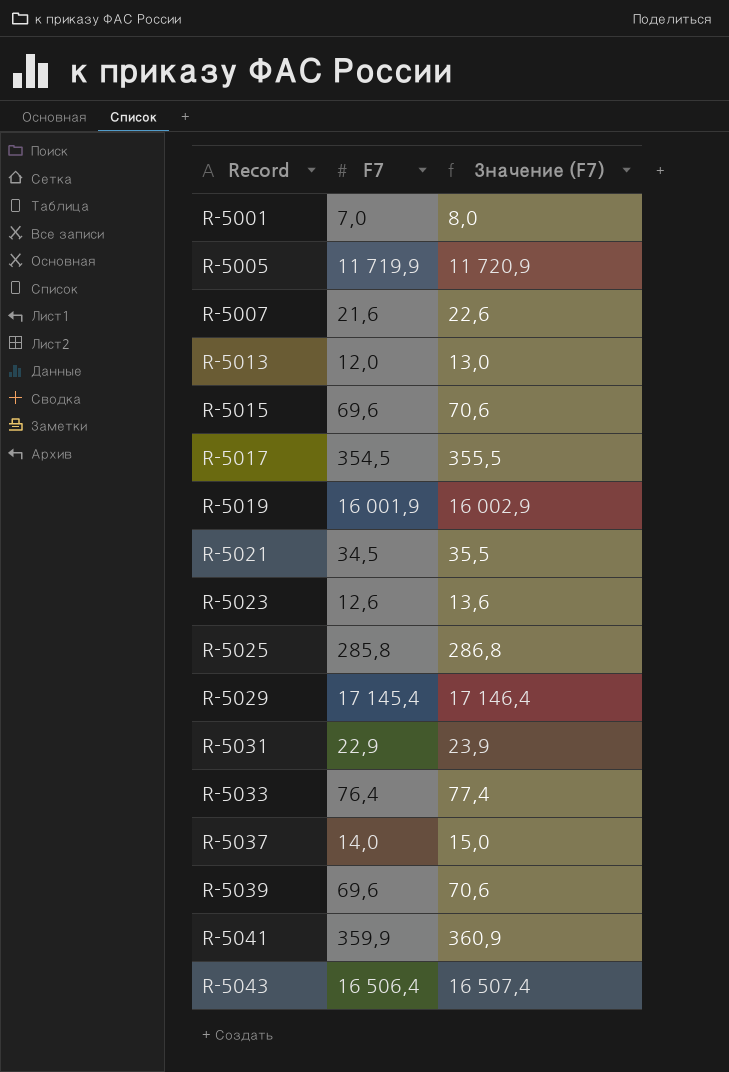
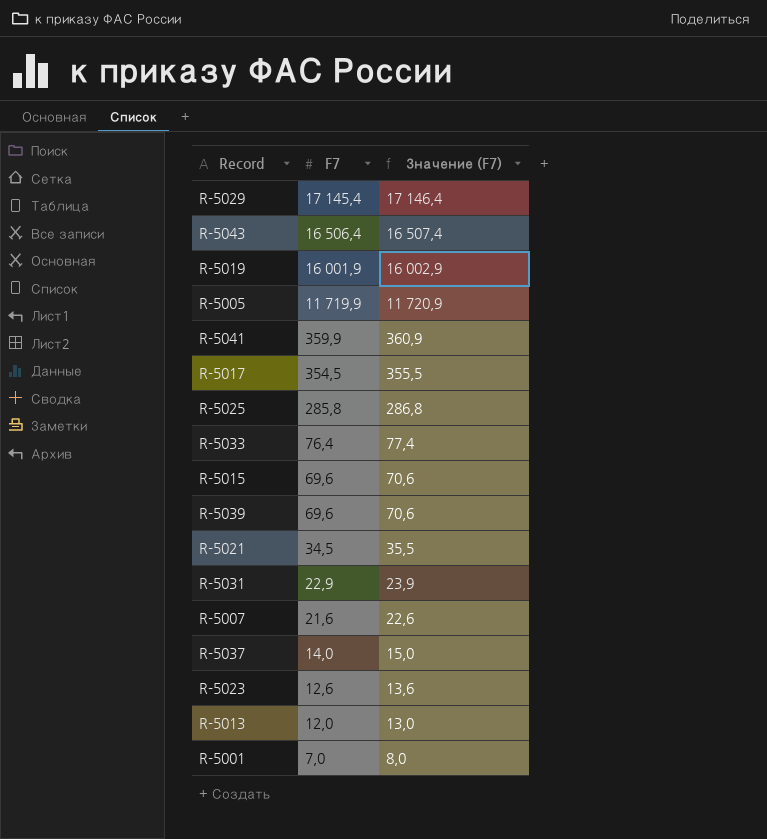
row order: Record ascending -> F7 descending

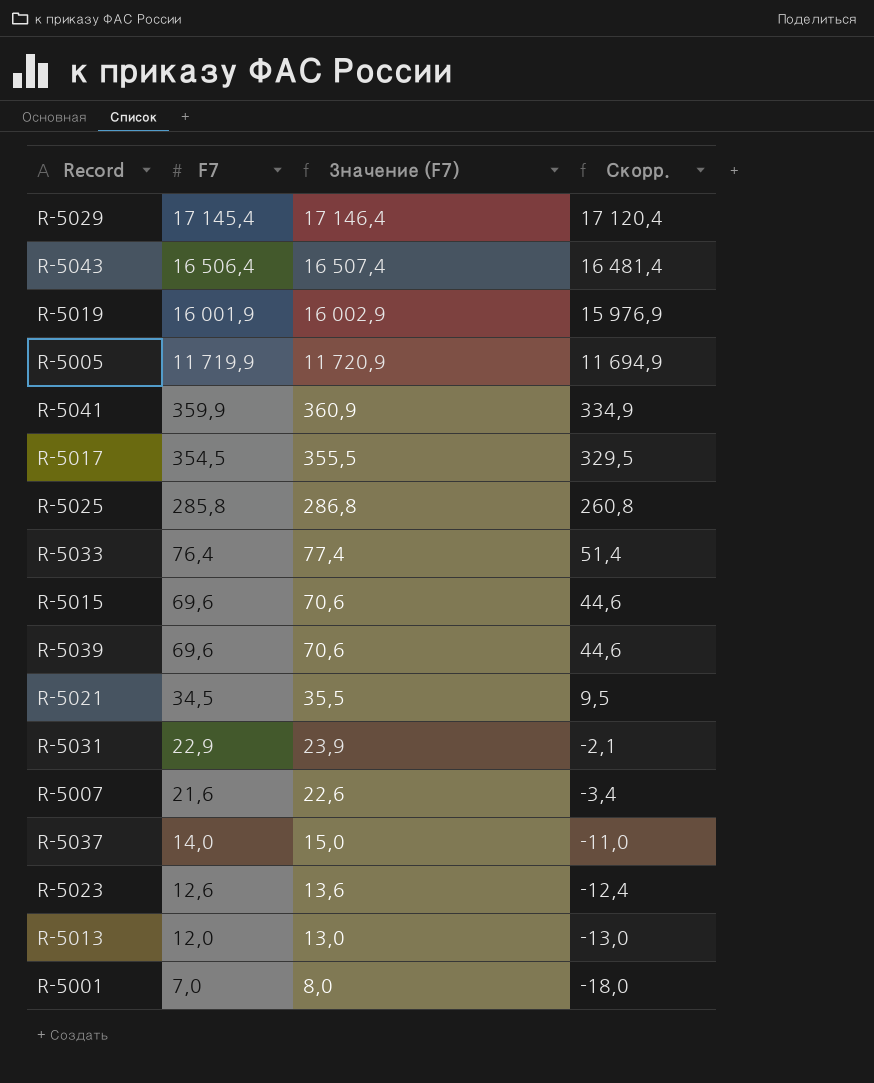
column Скорр. | formula: none -> [F7] - 25

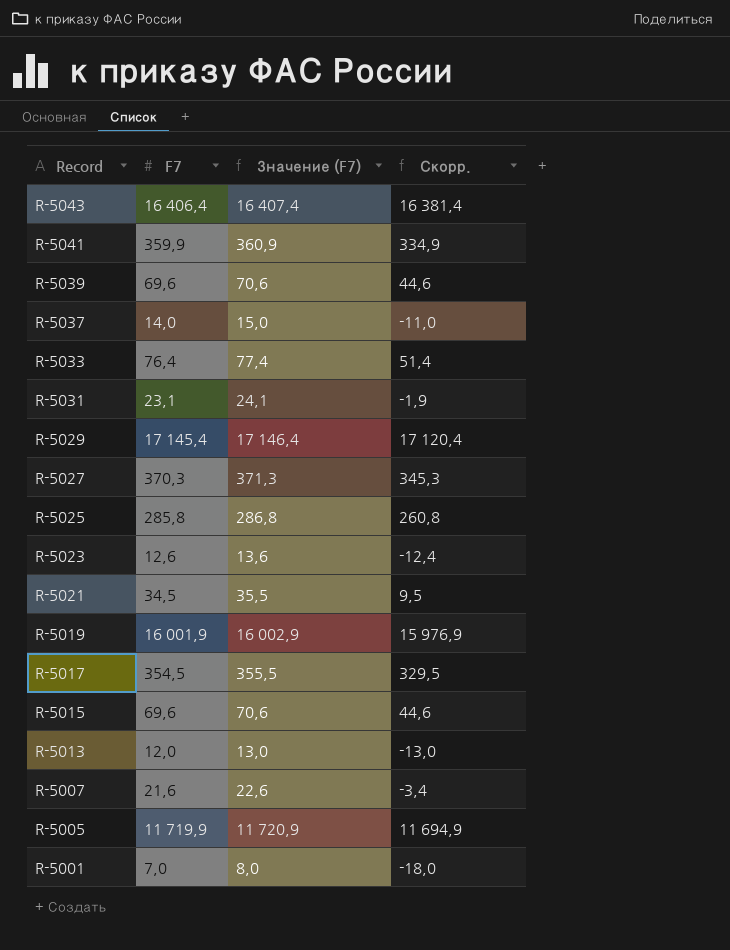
row order: F7 descending -> Record descending
R-5043 | F7: 16 506,4 -> 16 406,4
R-5043 | Значение (F7): 16 507,4 -> 16 407,4
R-5043 | Скорр.: 16 481,4 -> 16 381,4
R-5031 | F7: 22,9 -> 23,1
R-5031 | Значение (F7): 23,9 -> 24,1
R-5031 | Скорр.: -2,1 -> -1,9
row R-5027: none -> 370,3 | 371,3 | 345,3

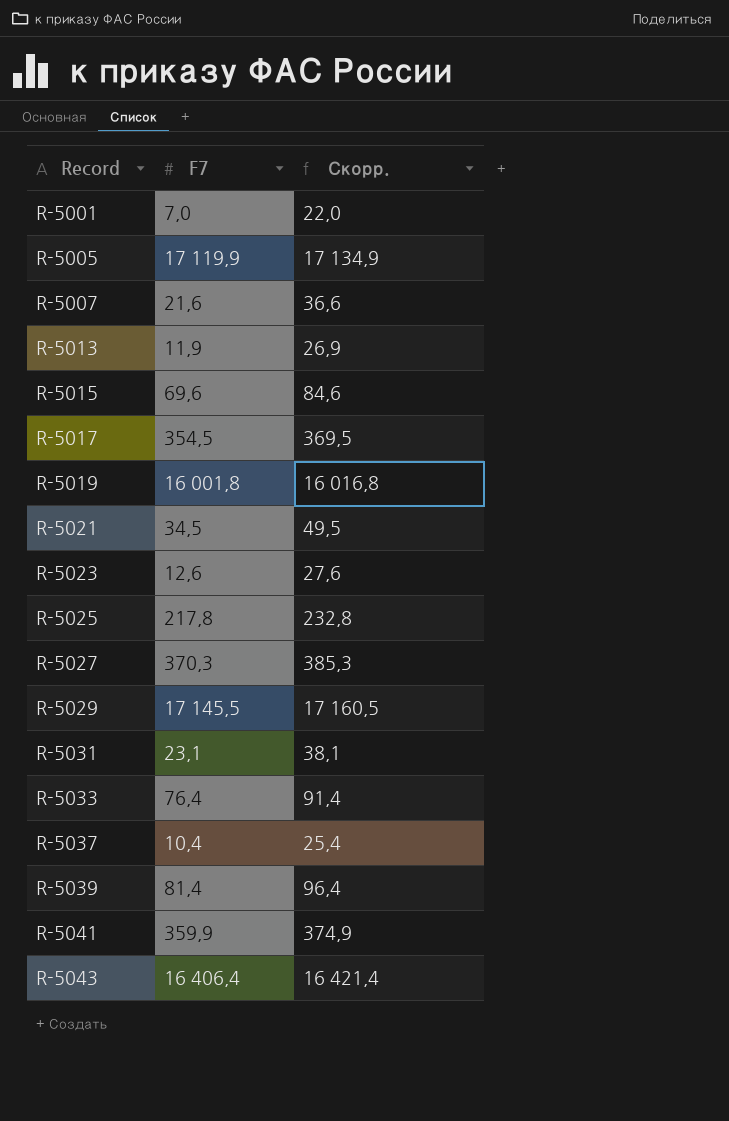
row order: Record descending -> Record ascending
column Значение (F7) | formula: [F7] + 1 -> none
column Скорр. | formula: [F7] - 25 -> [F7] + 15
R-5005 | F7: 11 719,9 -> 17 119,9
R-5013 | F7: 12,0 -> 11,9
R-5019 | F7: 16 001,9 -> 16 001,8
R-5025 | F7: 285,8 -> 217,8
R-5029 | F7: 17 145,4 -> 17 145,5
R-5037 | F7: 14,0 -> 10,4
R-5039 | F7: 69,6 -> 81,4

